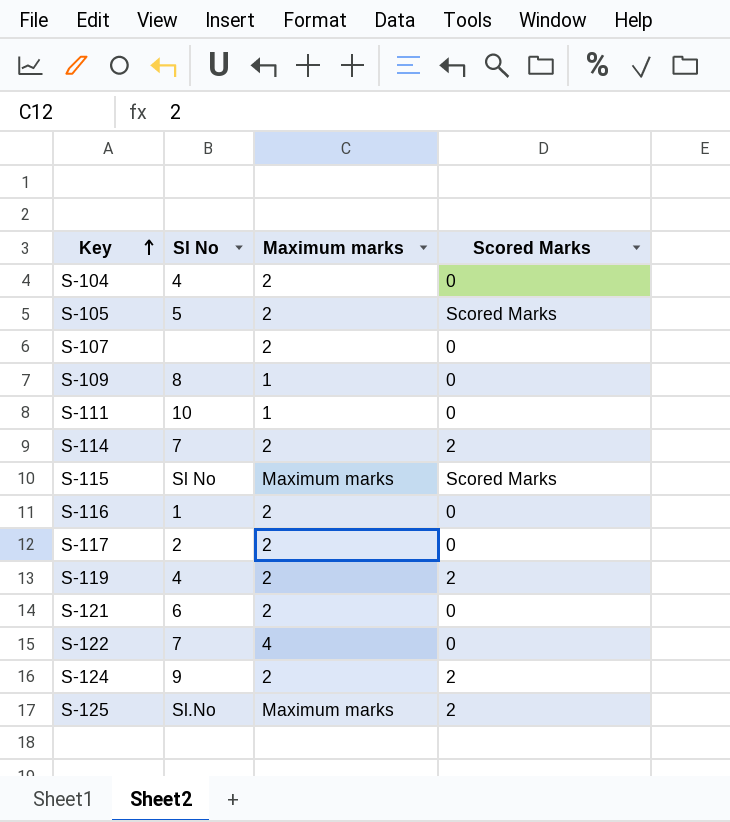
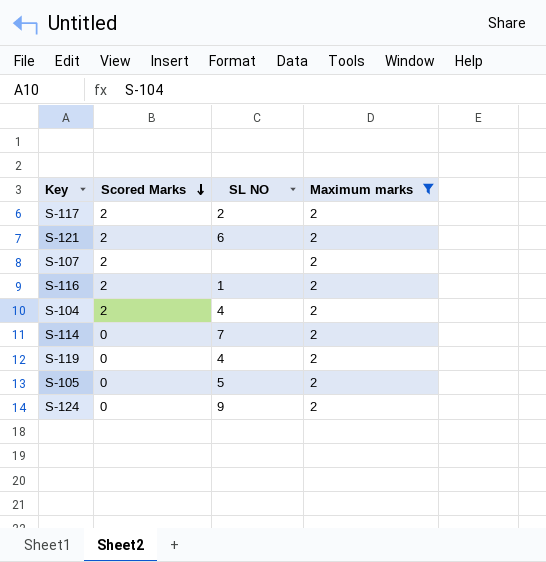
filter: none -> Maximum marks = 2
row order: Key ascending -> Scored Marks descending
column Scored Marks | position: 4 -> 2
column name: Sl No -> SL NO
S-117 | Scored Marks: 0 -> 2
S-121 | Scored Marks: 0 -> 2
S-107 | Scored Marks: 0 -> 2
S-116 | Scored Marks: 0 -> 2
S-104 | Scored Marks: 0 -> 2
S-114 | Scored Marks: 2 -> 0
S-119 | Scored Marks: 2 -> 0
S-105 | Scored Marks: Scored Marks -> 0
S-124 | Scored Marks: 2 -> 0

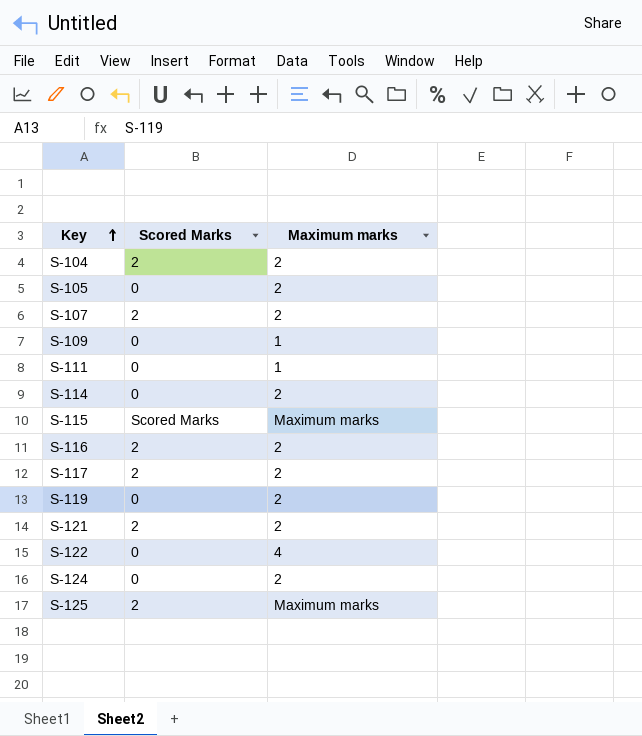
filter: Maximum marks = 2 -> none
row order: Scored Marks descending -> Key ascending
column SL NO | position: 3 -> none

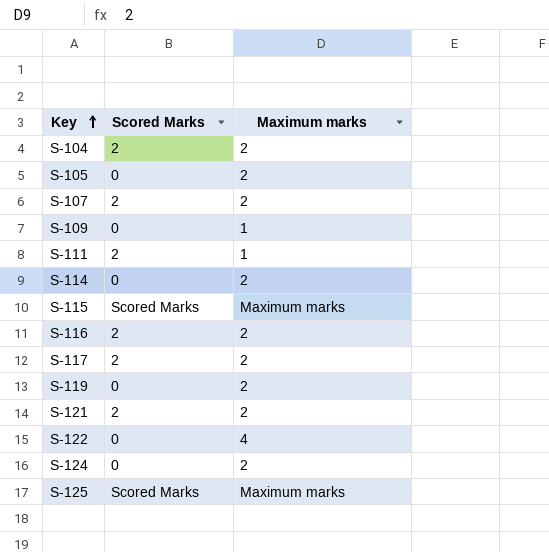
S-111 | Scored Marks: 0 -> 2
S-125 | Scored Marks: 2 -> Scored Marks

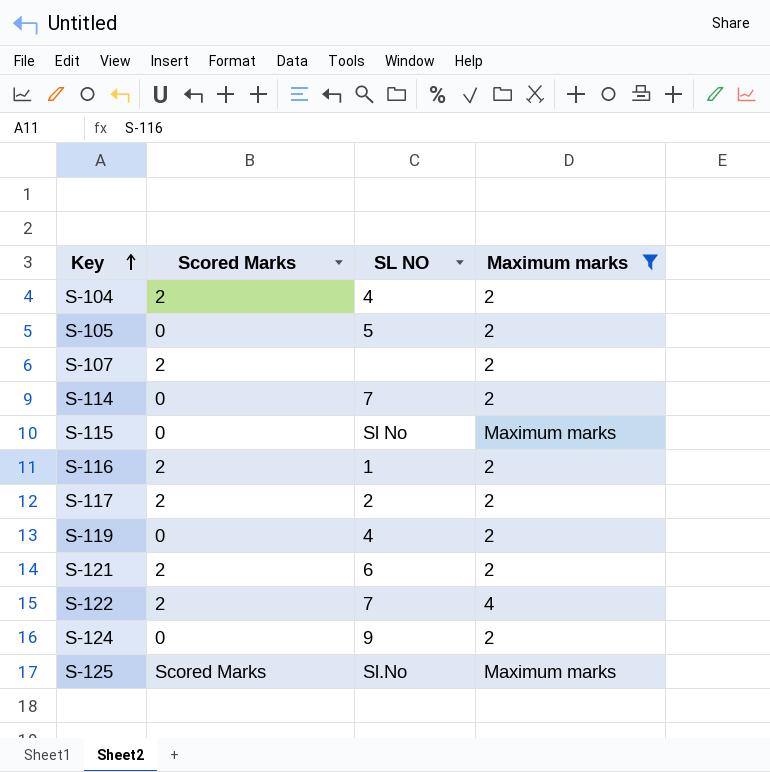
filter: none -> Maximum marks != 1
column SL NO | position: none -> 3
S-115 | Scored Marks: Scored Marks -> 0
S-122 | Scored Marks: 0 -> 2

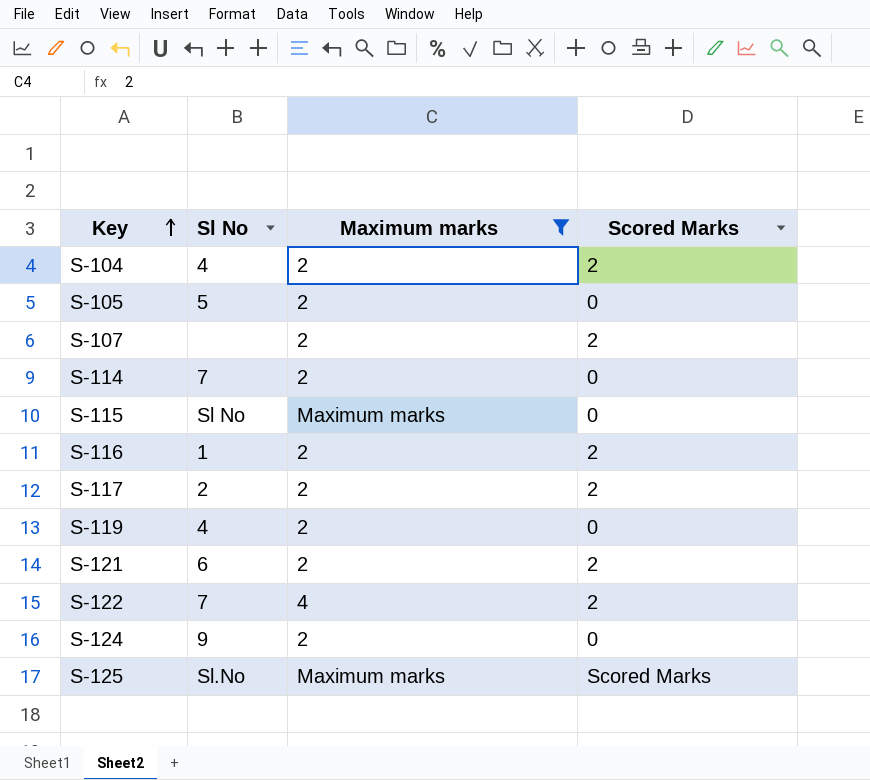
column name: SL NO -> Sl No
column Scored Marks | position: 2 -> 4

